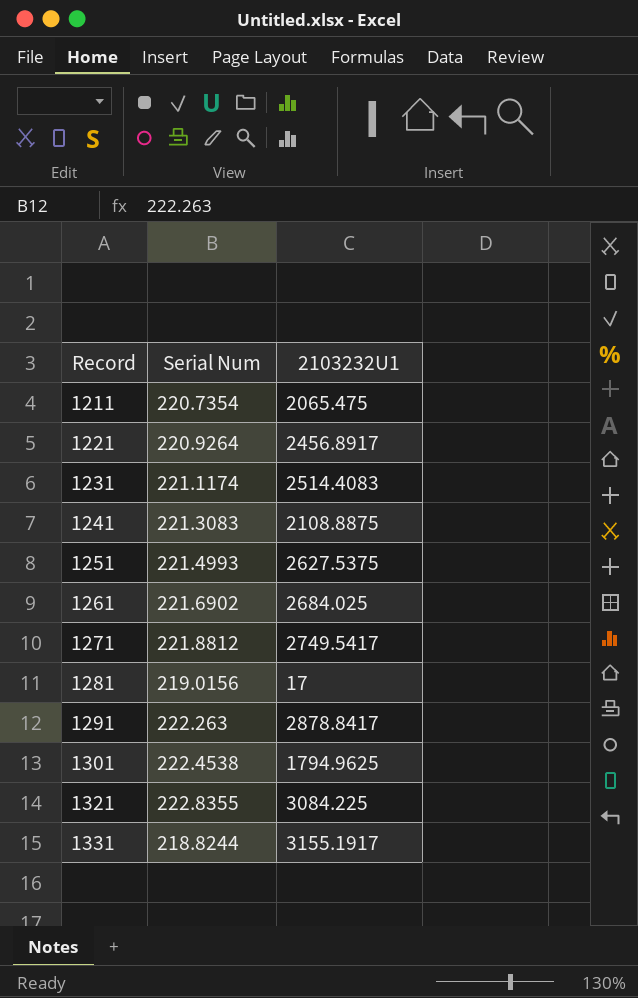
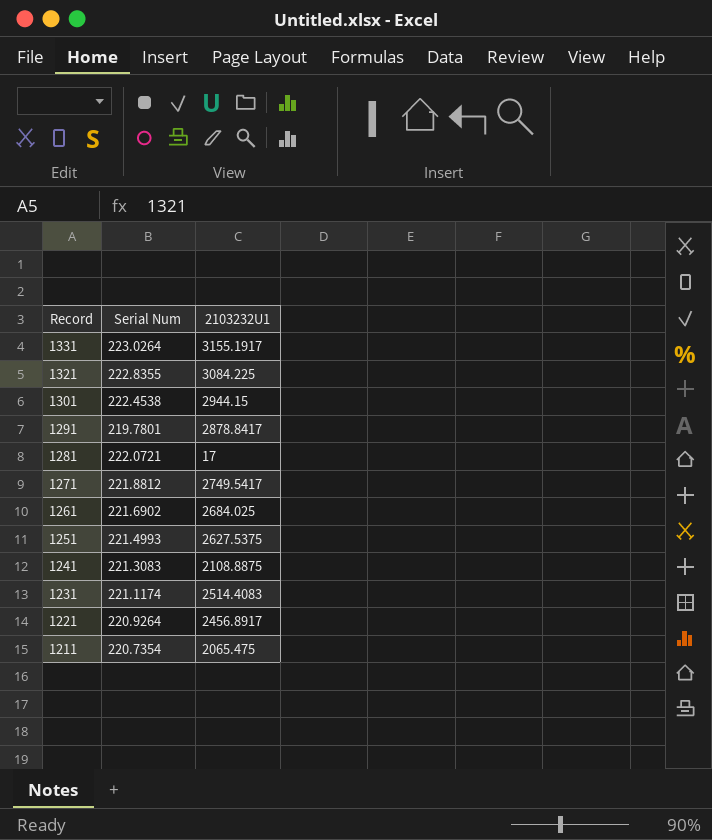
row order: Record ascending -> Record descending
1331 | Serial Num: 218.8244 -> 223.0264
1301 | 2103232U1: 1794.9625 -> 2944.15
1291 | Serial Num: 222.263 -> 219.7801
1281 | Serial Num: 219.0156 -> 222.0721

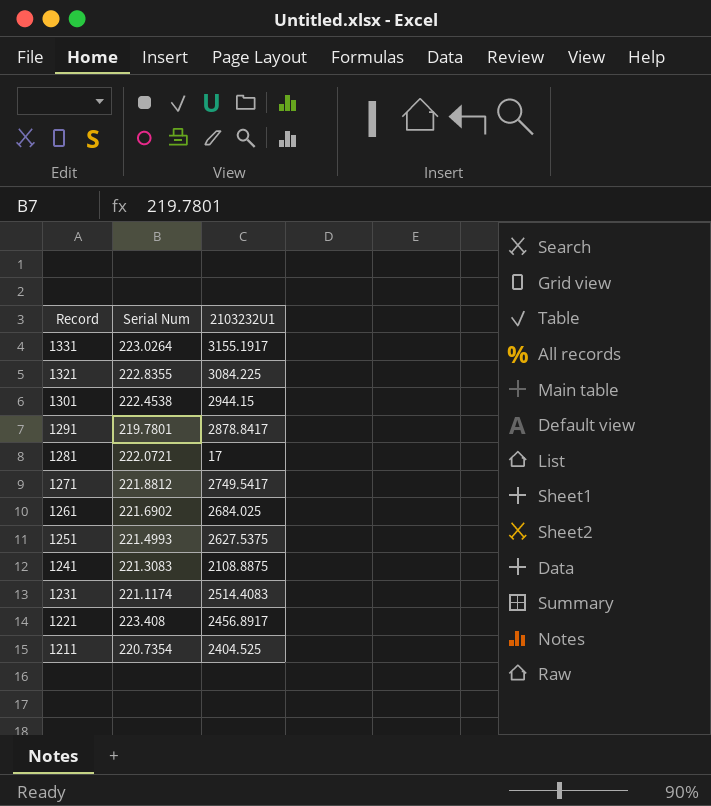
1221 | Serial Num: 220.9264 -> 223.408
1211 | 2103232U1: 2065.475 -> 2404.525

